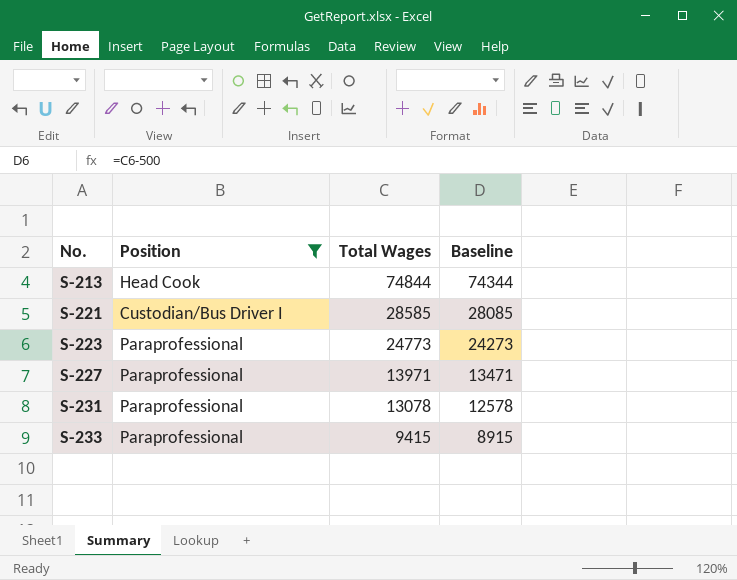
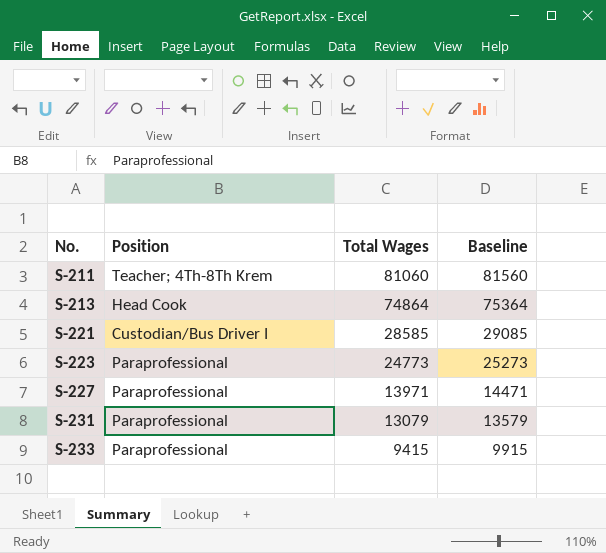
filter: Position != Teacher; 4Th-8Th Krem -> none
column Baseline | formula: [Total Wages] - 500 -> [Total Wages] + 500
S-213 | Total Wages: 74844 -> 74864
S-231 | Total Wages: 13078 -> 13079

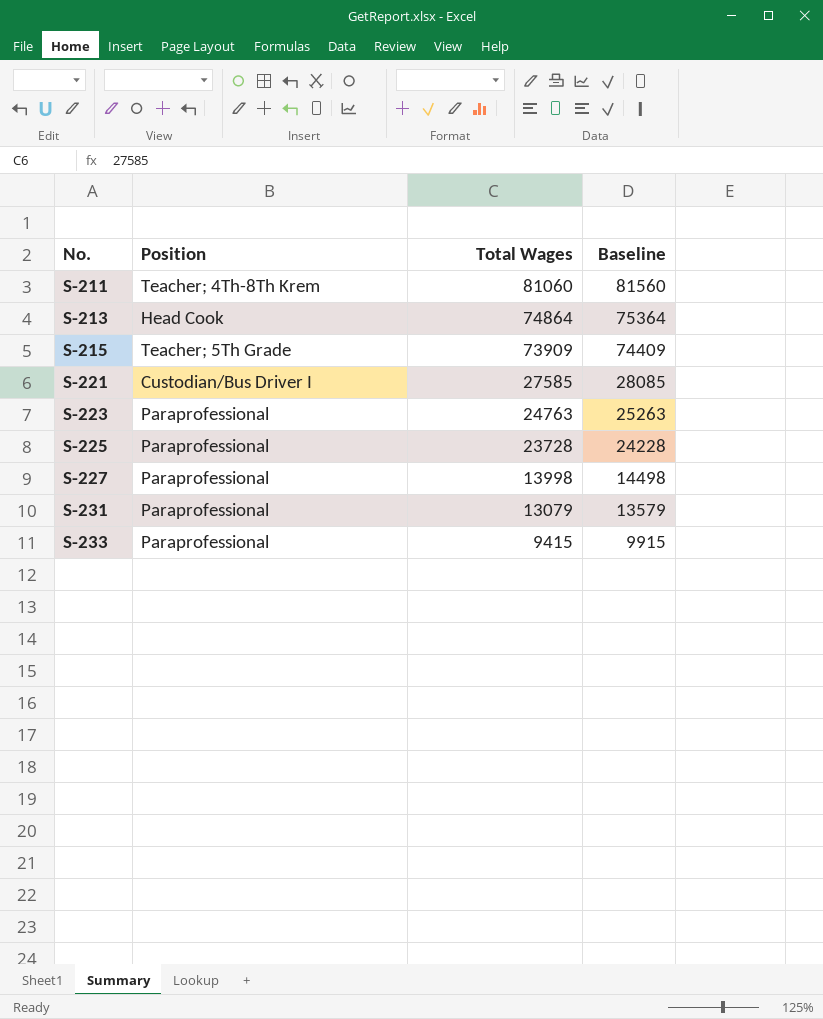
row S-215: none -> Teacher; 5Th Grade | 73909 | 74409
S-221 | Total Wages: 28585 -> 27585
S-221 | Baseline: 29085 -> 28085
S-223 | Total Wages: 24773 -> 24763
S-223 | Baseline: 25273 -> 25263
row S-225: none -> Paraprofessional | 23728 | 24228
S-227 | Total Wages: 13971 -> 13998
S-227 | Baseline: 14471 -> 14498

